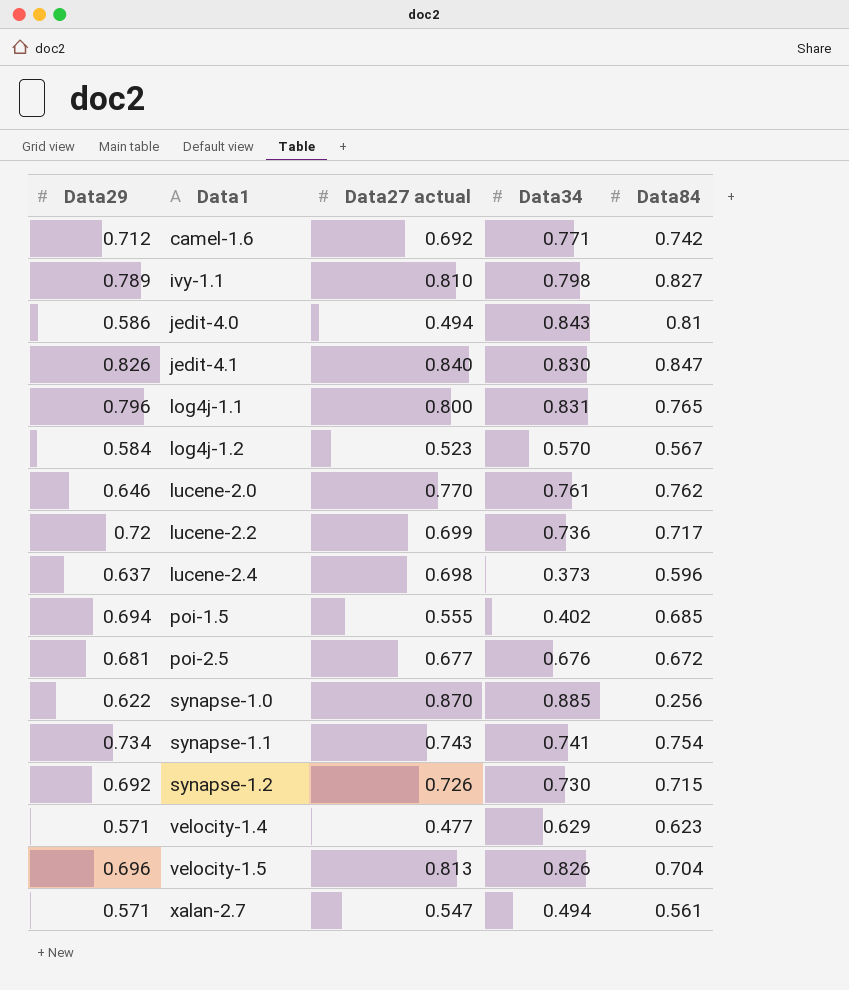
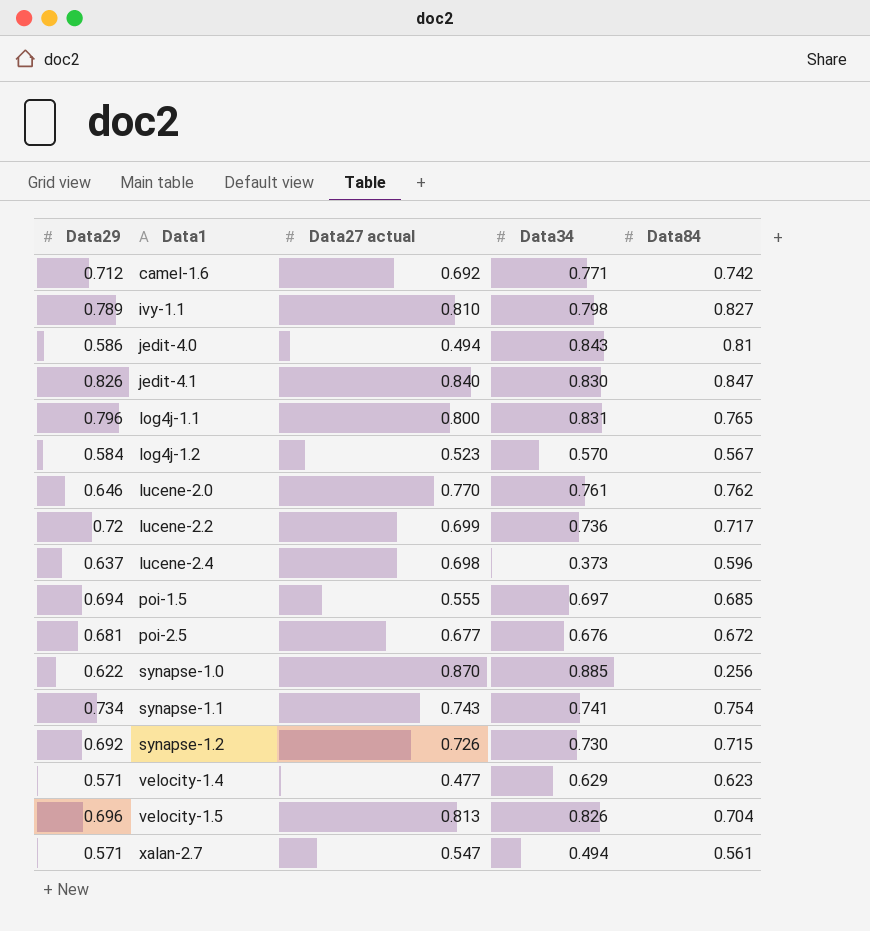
poi-1.5 | Data34: 0.402 -> 0.697

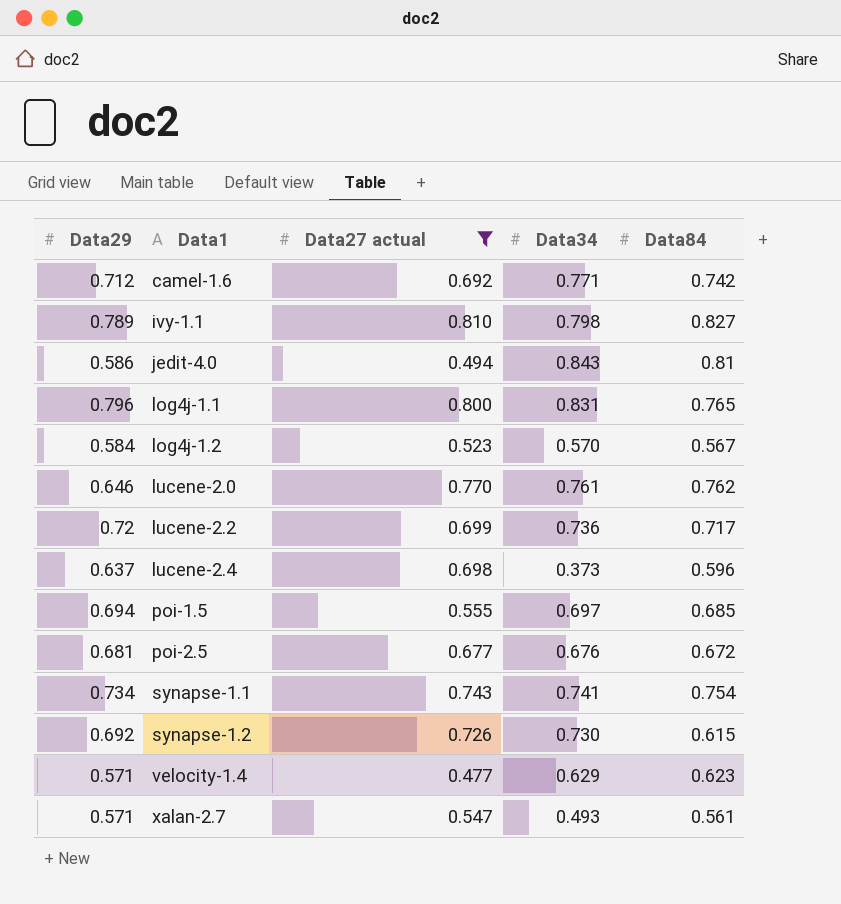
filter: none -> Data27 actual <= 0.810
synapse-1.2 | Data84: 0.715 -> 0.615
xalan-2.7 | Data34: 0.494 -> 0.493

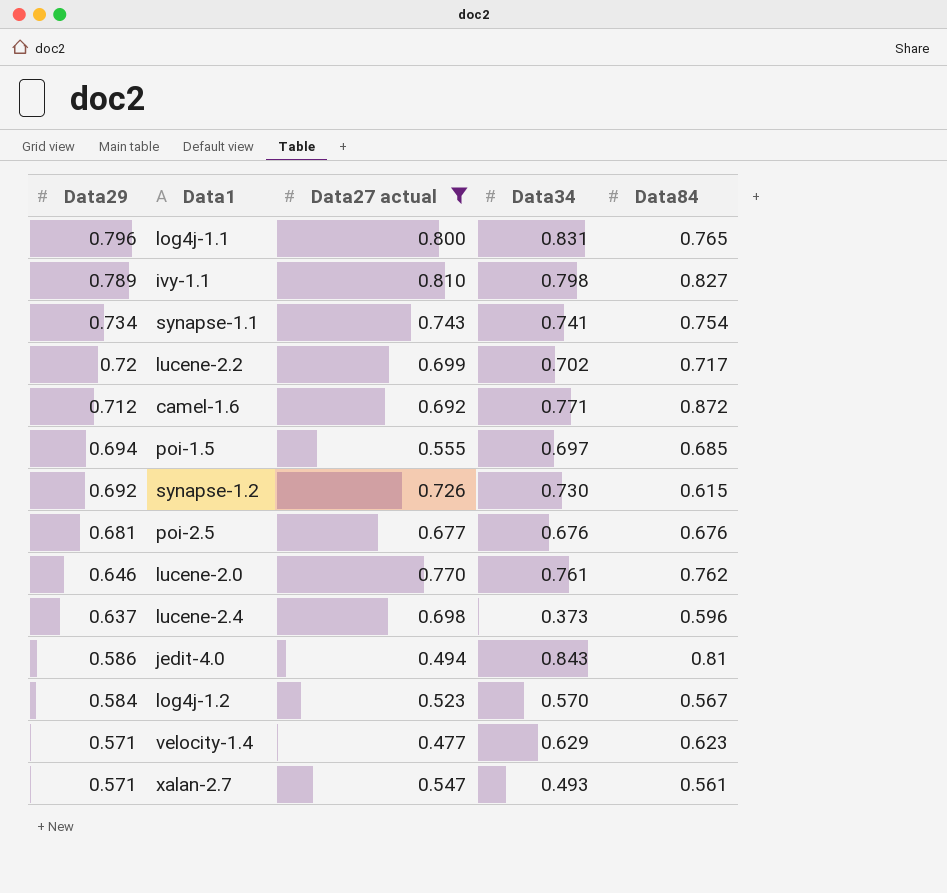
row order: Data1 ascending -> Data29 descending
lucene-2.2 | Data34: 0.736 -> 0.702
camel-1.6 | Data84: 0.742 -> 0.872
poi-2.5 | Data84: 0.672 -> 0.676

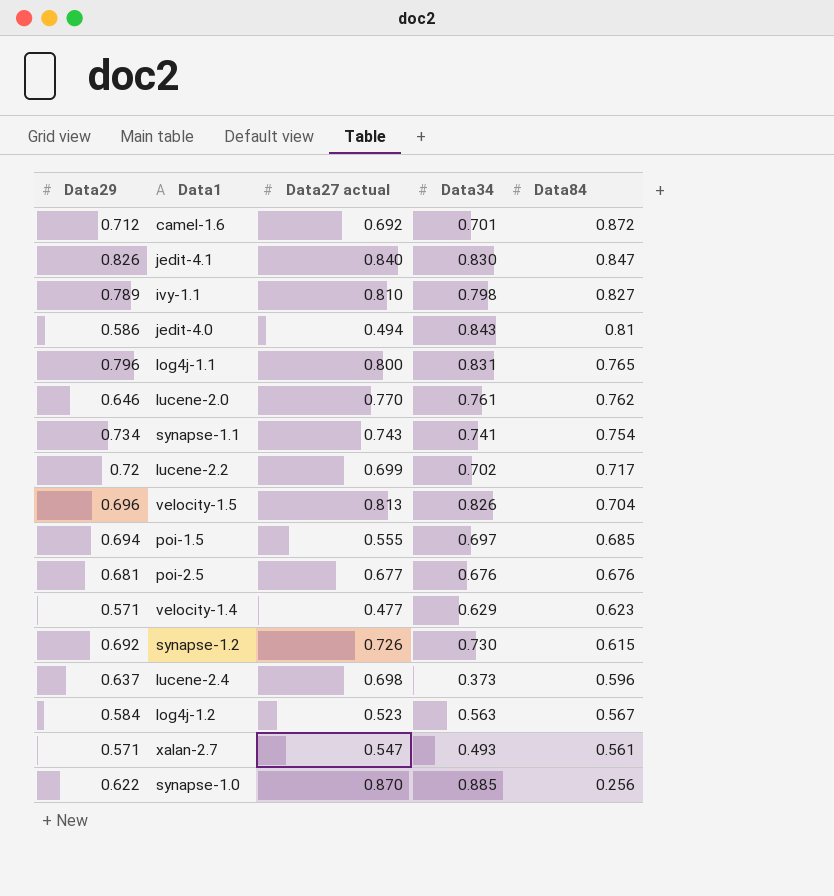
filter: Data27 actual <= 0.810 -> none
row order: Data29 descending -> Data84 descending
camel-1.6 | Data34: 0.771 -> 0.701
log4j-1.2 | Data34: 0.570 -> 0.563

